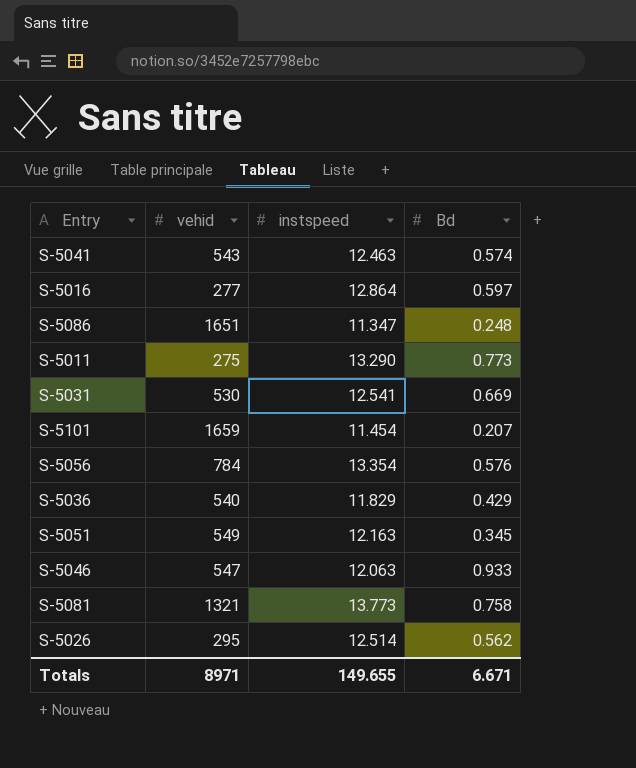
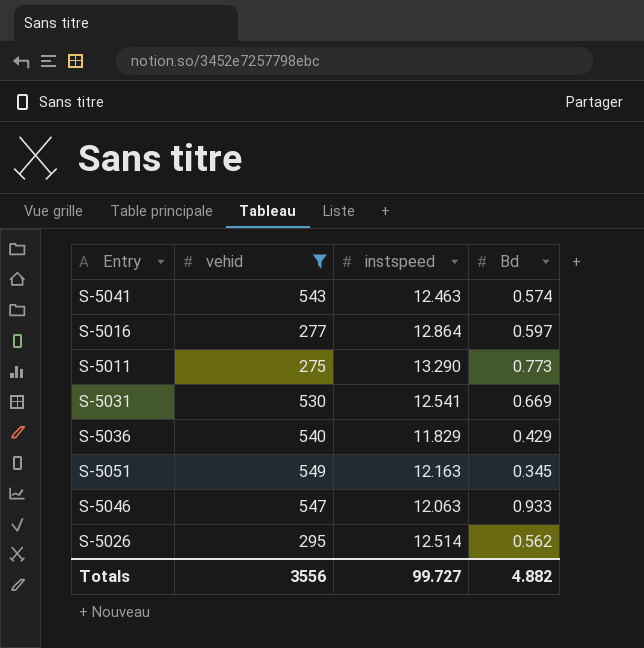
filter: none -> vehid <= 549
Totals | vehid: 8971 -> 3556
Totals | instspeed: 149.655 -> 99.727
Totals | Bd: 6.671 -> 4.882

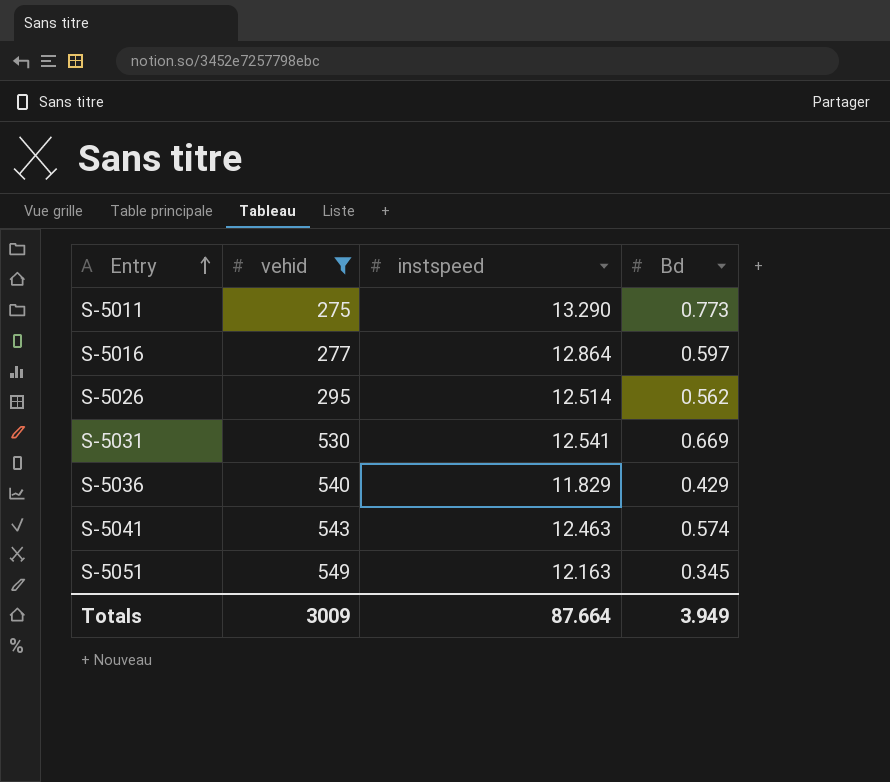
row order: none -> Entry ascending
row S-5046: 547 | 12.063 | 0.933 -> none
Totals | vehid: 3556 -> 3009
Totals | instspeed: 99.727 -> 87.664
Totals | Bd: 4.882 -> 3.949

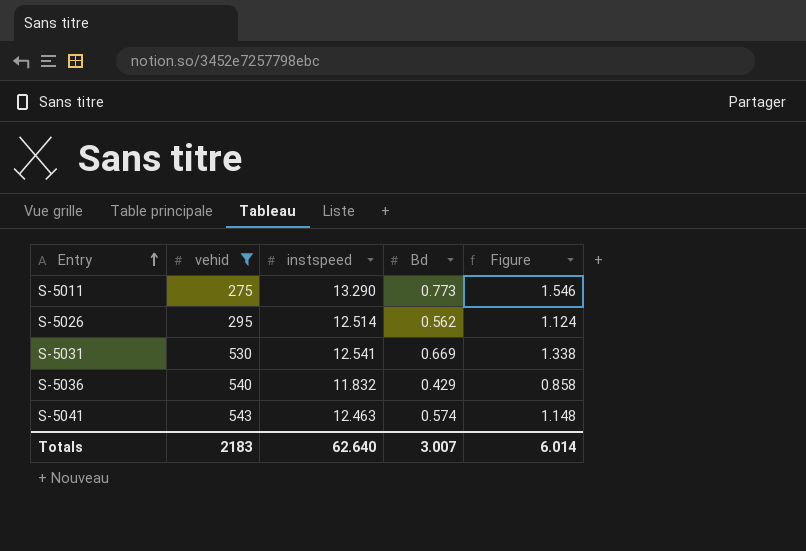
column Figure | formula: none -> [Bd] * 2
row S-5016: 277 | 12.864 | 0.597 -> none
row S-5051: 549 | 12.163 | 0.345 -> none
S-5036 | instspeed: 11.829 -> 11.832
Totals | vehid: 3009 -> 2183
Totals | instspeed: 87.664 -> 62.640
Totals | Bd: 3.949 -> 3.007

